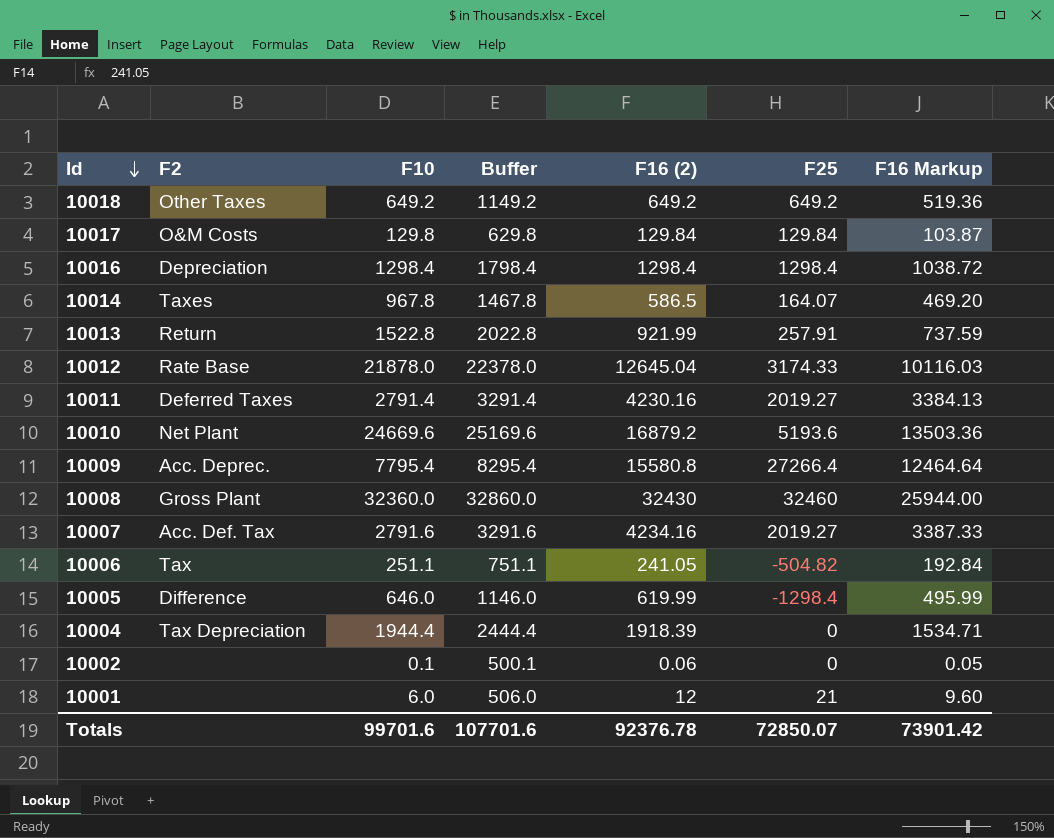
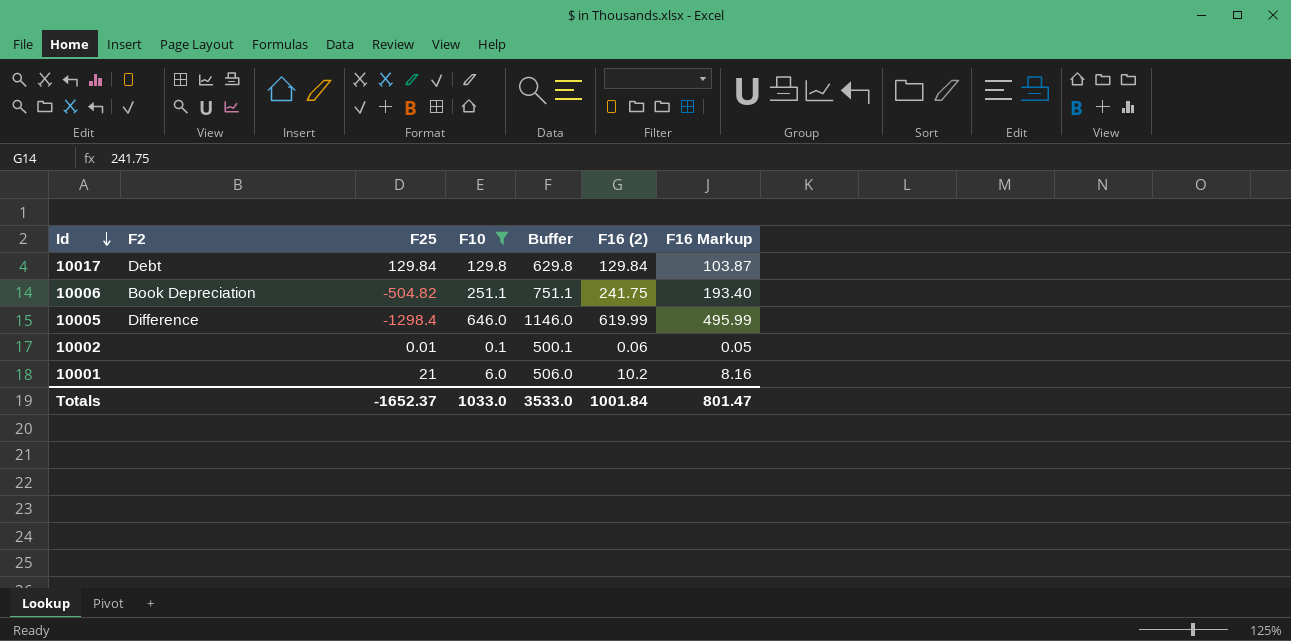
filter: none -> F10 <= 646.0
column F25 | position: 6 -> 3
10017 | F2: O&M Costs -> Debt
10006 | F2: Tax -> Book Depreciation
10006 | F16 (2): 241.05 -> 241.75
10006 | F16 Markup: 192.84 -> 193.40
10002 | F25: 0 -> 0.01
10001 | F16 (2): 12 -> 10.2
10001 | F16 Markup: 9.60 -> 8.16
Totals | F25: 72850.07 -> -1652.37
Totals | F10: 99701.6 -> 1033.0
Totals | Buffer: 107701.6 -> 3533.0
Totals | F16 (2): 92376.78 -> 1001.84
Totals | F16 Markup: 73901.42 -> 801.47

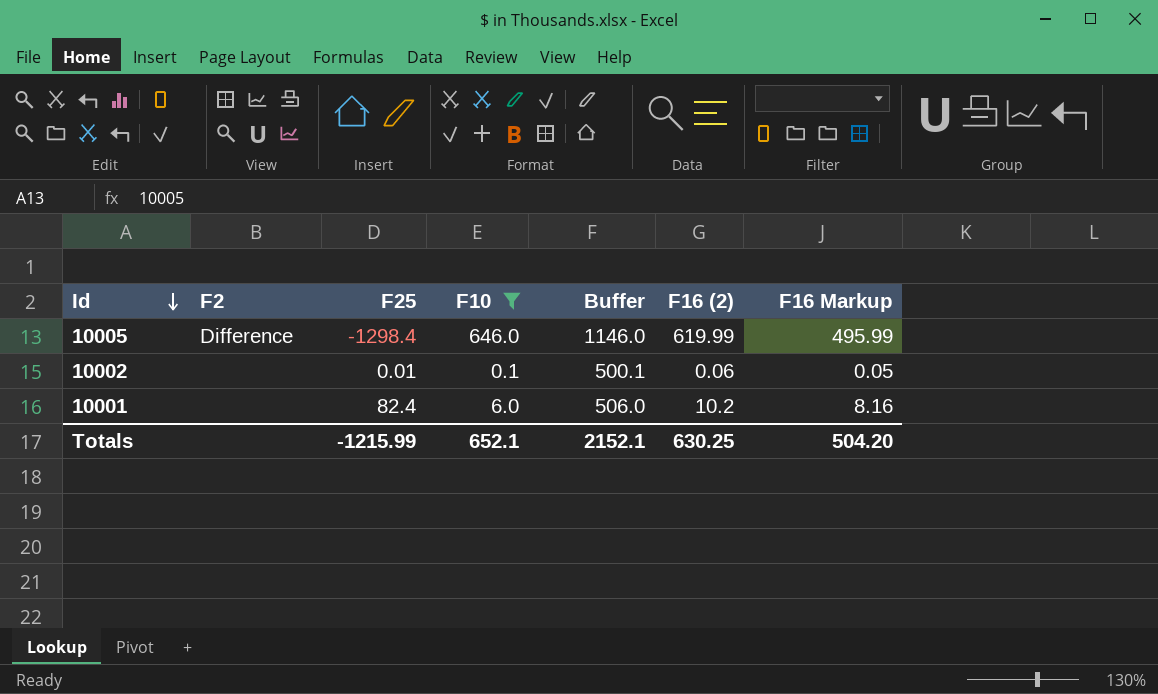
row 10017: Debt | 129.84 | 129.8 | 629.8 | 129.84 | 103.87 -> none
row 10006: Book Depreciation | -504.82 | 251.1 | 751.1 | 241.75 | 193.40 -> none
10001 | F25: 21 -> 82.4
Totals | F25: -1652.37 -> -1215.99
Totals | F10: 1033.0 -> 652.1
Totals | Buffer: 3533.0 -> 2152.1
Totals | F16 (2): 1001.84 -> 630.25
Totals | F16 Markup: 801.47 -> 504.20

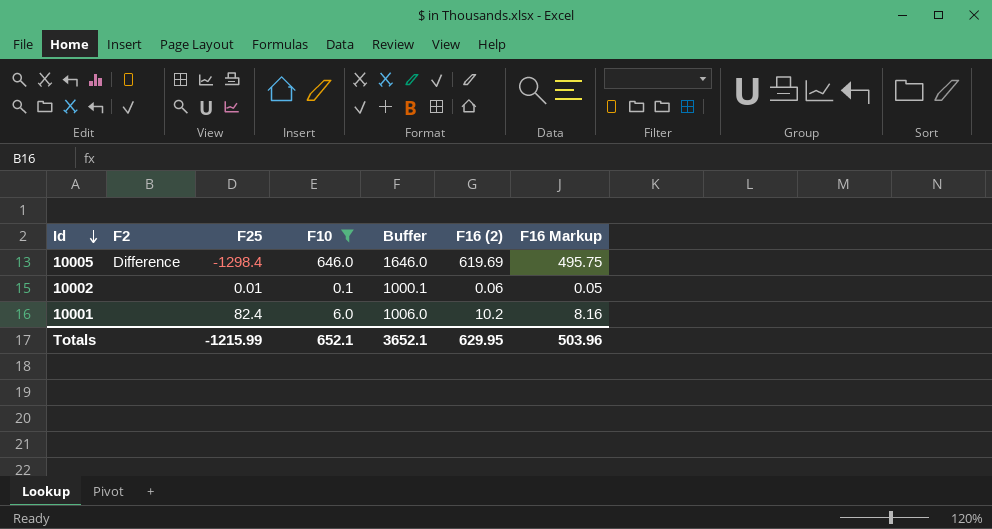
column Buffer | formula: [F10] + 500 -> [F10] + 1000
10005 | F16 (2): 619.99 -> 619.69
10005 | F16 Markup: 495.99 -> 495.75
Totals | Buffer: 2152.1 -> 3652.1
Totals | F16 (2): 630.25 -> 629.95
Totals | F16 Markup: 504.20 -> 503.96

